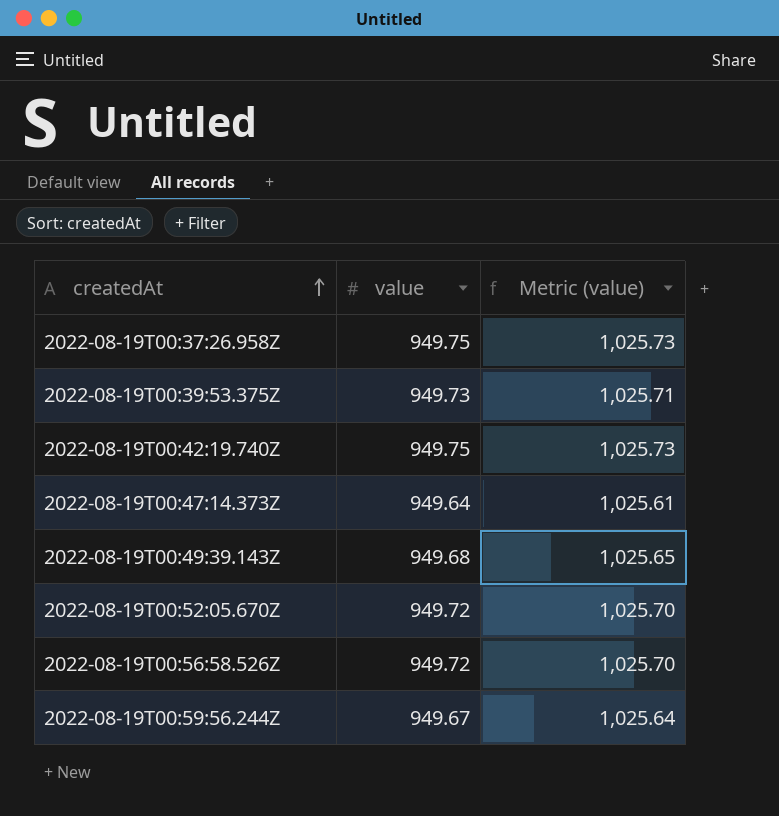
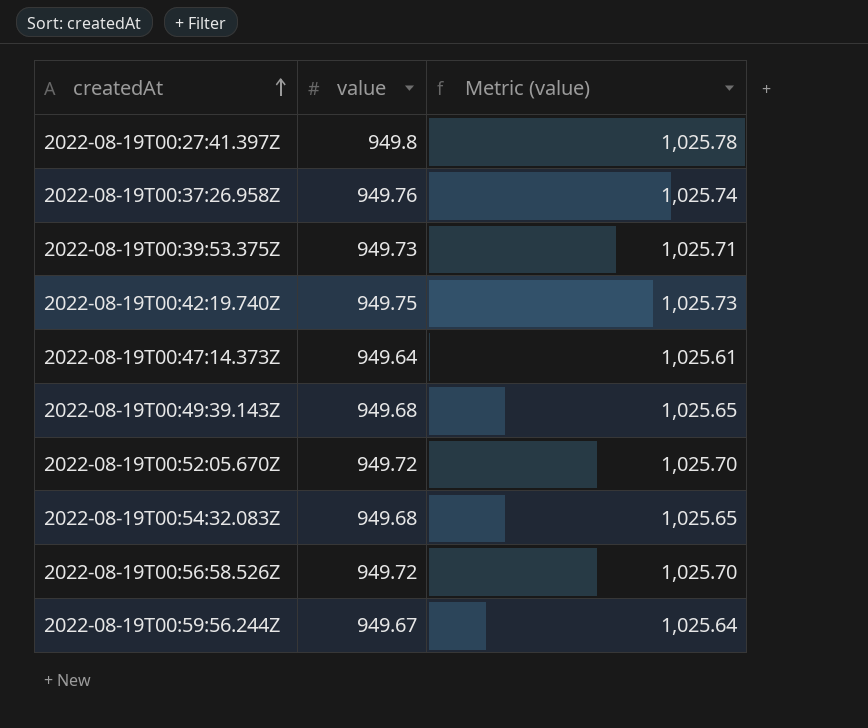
row 2022-08-19T00:27:41.397Z: none -> 949.8 | 1,025.78
2022-08-19T00:37:26.958Z | value: 949.75 -> 949.76
2022-08-19T00:37:26.958Z | Metric (value): 1,025.73 -> 1,025.74
row 2022-08-19T00:54:32.083Z: none -> 949.68 | 1,025.65

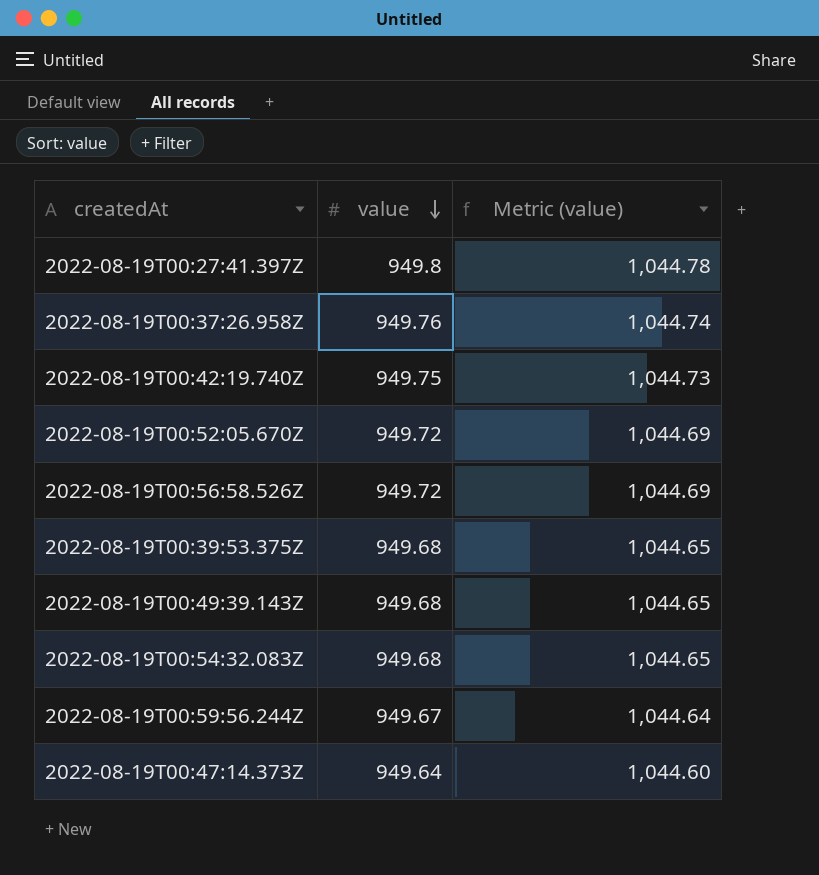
row order: createdAt ascending -> value descending
column Metric (value) | formula: [value] * 1.08 -> [value] * 1.1
2022-08-19T00:39:53.375Z | value: 949.73 -> 949.68

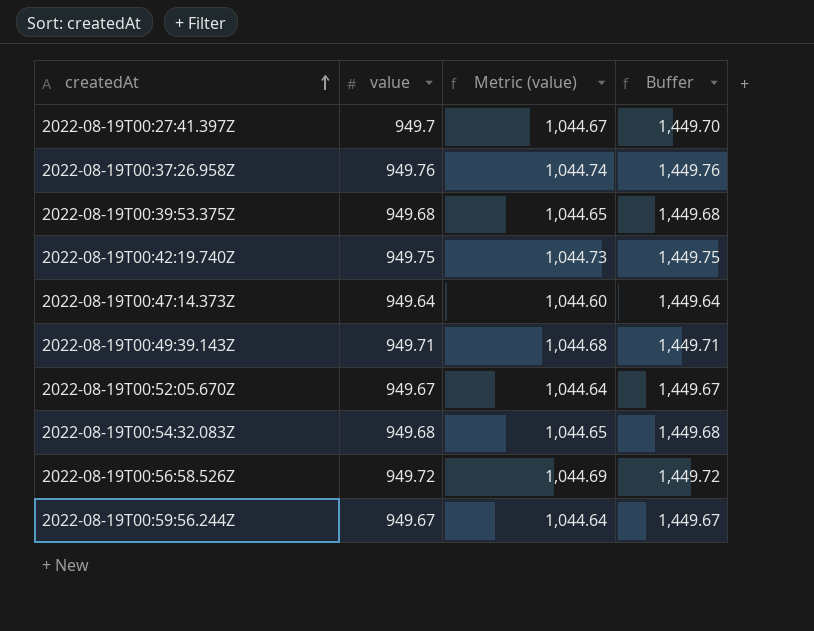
row order: value descending -> createdAt ascending
column Buffer | formula: none -> [value] + 500
2022-08-19T00:27:41.397Z | value: 949.8 -> 949.7
2022-08-19T00:27:41.397Z | Metric (value): 1,044.78 -> 1,044.67
2022-08-19T00:49:39.143Z | value: 949.68 -> 949.71
2022-08-19T00:49:39.143Z | Metric (value): 1,044.65 -> 1,044.68
2022-08-19T00:52:05.670Z | value: 949.72 -> 949.67
2022-08-19T00:52:05.670Z | Metric (value): 1,044.69 -> 1,044.64

